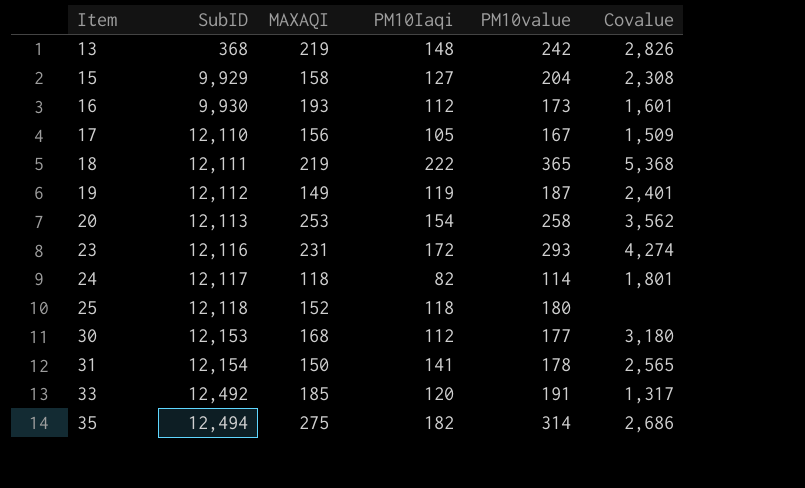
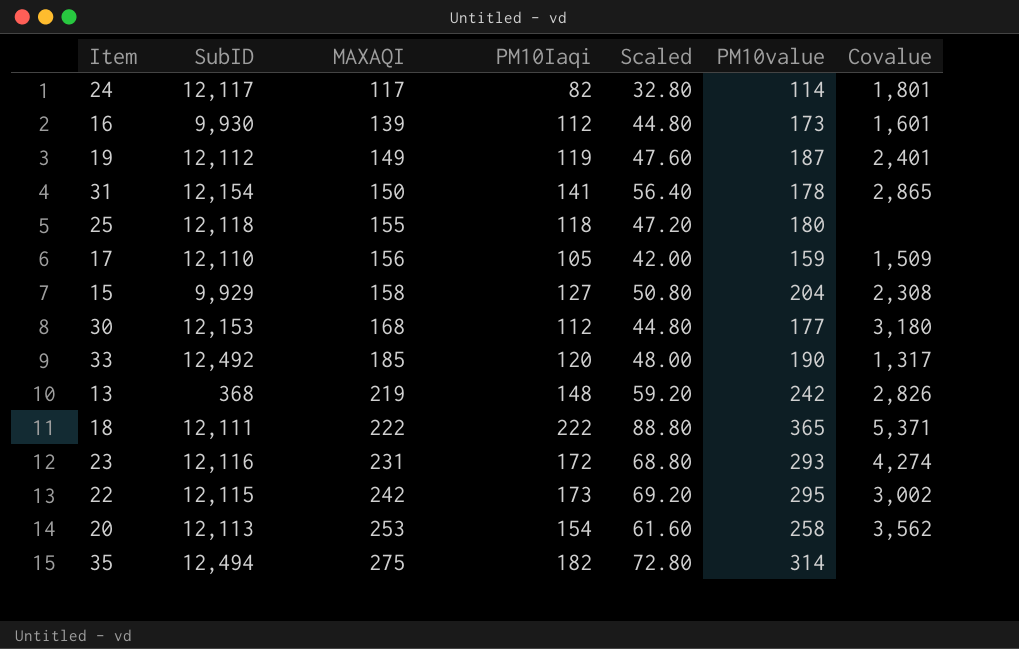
row order: Item ascending -> MAXAQI ascending
column Scaled | formula: none -> [PM10Iaqi] * 0.4
24 | MAXAQI: 118 -> 117
16 | MAXAQI: 193 -> 139
31 | Covalue: 2,565 -> 2,865
25 | MAXAQI: 152 -> 155
17 | PM10value: 167 -> 159
33 | PM10value: 191 -> 190
18 | MAXAQI: 219 -> 222
18 | Covalue: 5,368 -> 5,371
row 22: none -> 12,115 | 242 | 173 | 69.20 | 295 | 3,002
35 | Covalue: 2,686 -> none

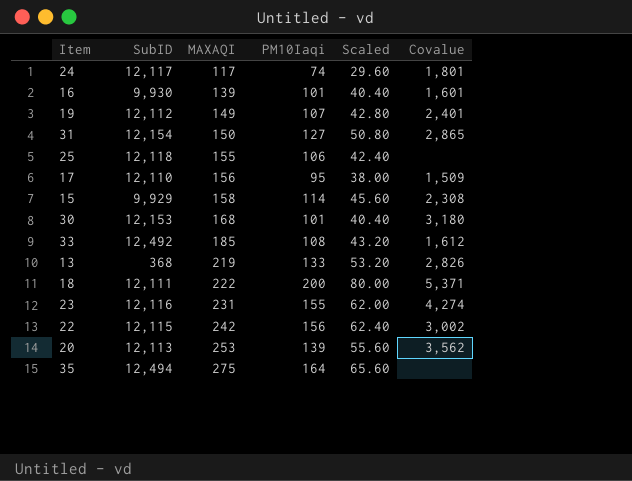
column PM10value | position: 6 -> none
24 | PM10Iaqi: 82 -> 74
24 | Scaled: 32.80 -> 29.60
16 | PM10Iaqi: 112 -> 101
16 | Scaled: 44.80 -> 40.40
19 | PM10Iaqi: 119 -> 107
19 | Scaled: 47.60 -> 42.80
31 | PM10Iaqi: 141 -> 127
31 | Scaled: 56.40 -> 50.80
25 | PM10Iaqi: 118 -> 106
25 | Scaled: 47.20 -> 42.40
17 | PM10Iaqi: 105 -> 95
17 | Scaled: 42.00 -> 38.00
15 | PM10Iaqi: 127 -> 114
15 | Scaled: 50.80 -> 45.60
30 | PM10Iaqi: 112 -> 101
30 | Scaled: 44.80 -> 40.40
33 | PM10Iaqi: 120 -> 108
33 | Scaled: 48.00 -> 43.20
33 | Covalue: 1,317 -> 1,612
13 | PM10Iaqi: 148 -> 133
13 | Scaled: 59.20 -> 53.20
18 | PM10Iaqi: 222 -> 200
18 | Scaled: 88.80 -> 80.00
23 | PM10Iaqi: 172 -> 155
23 | Scaled: 68.80 -> 62.00
22 | PM10Iaqi: 173 -> 156
22 | Scaled: 69.20 -> 62.40
20 | PM10Iaqi: 154 -> 139
20 | Scaled: 61.60 -> 55.60
35 | PM10Iaqi: 182 -> 164
35 | Scaled: 72.80 -> 65.60

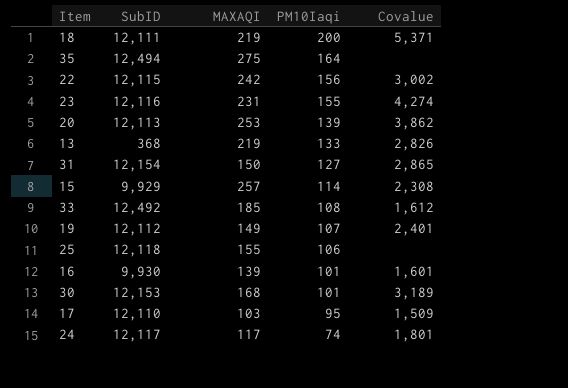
row order: MAXAQI ascending -> PM10Iaqi descending
column Scaled | formula: [PM10Iaqi] * 0.4 -> none
18 | MAXAQI: 222 -> 219
20 | Covalue: 3,562 -> 3,862
15 | MAXAQI: 158 -> 257
30 | Covalue: 3,180 -> 3,189
17 | MAXAQI: 156 -> 103

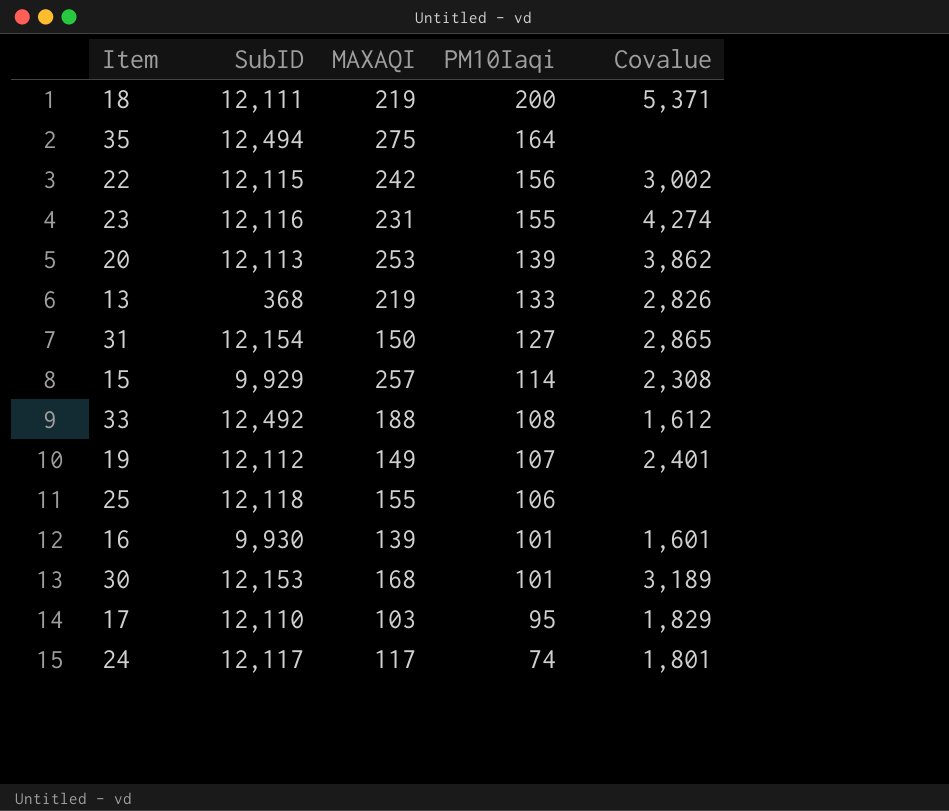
33 | MAXAQI: 185 -> 188
17 | Covalue: 1,509 -> 1,829

